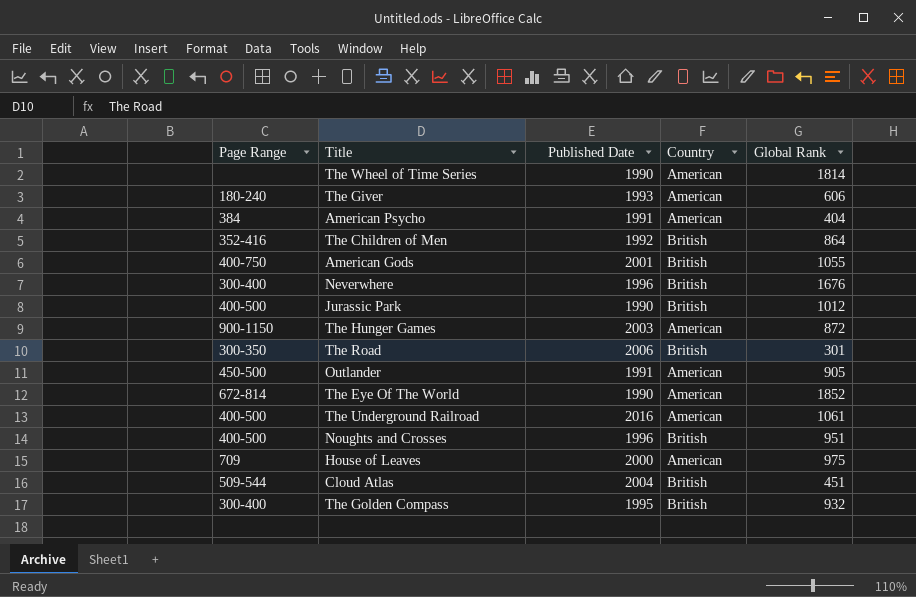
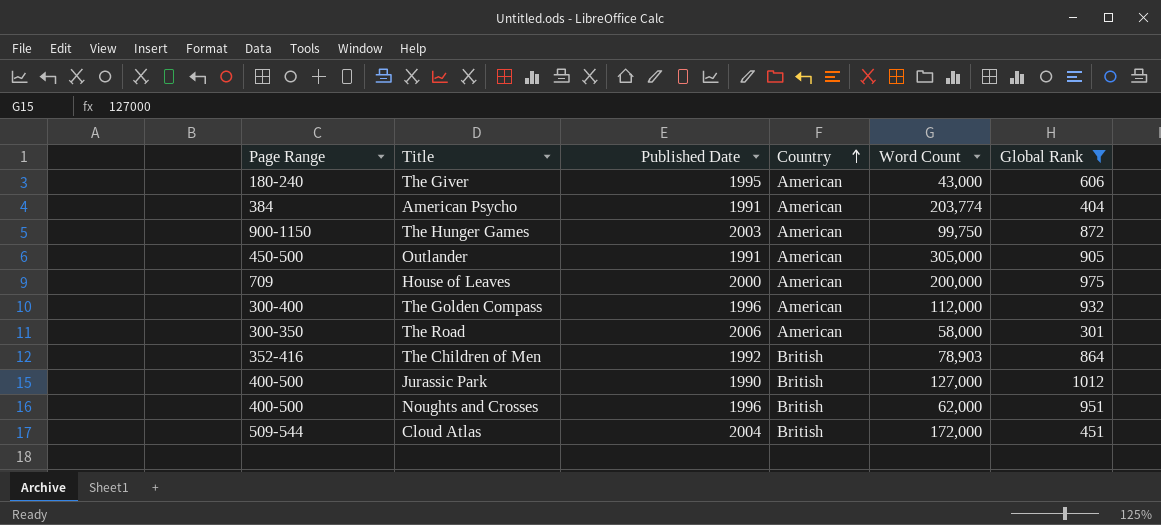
filter: none -> Global Rank <= 1012
row order: none -> Country ascending
column Word Count | position: none -> 5
The Giver | Published Date: 1993 -> 1995
The Golden Compass | Published Date: 1995 -> 1996
The Golden Compass | Country: British -> American
The Road | Country: British -> American

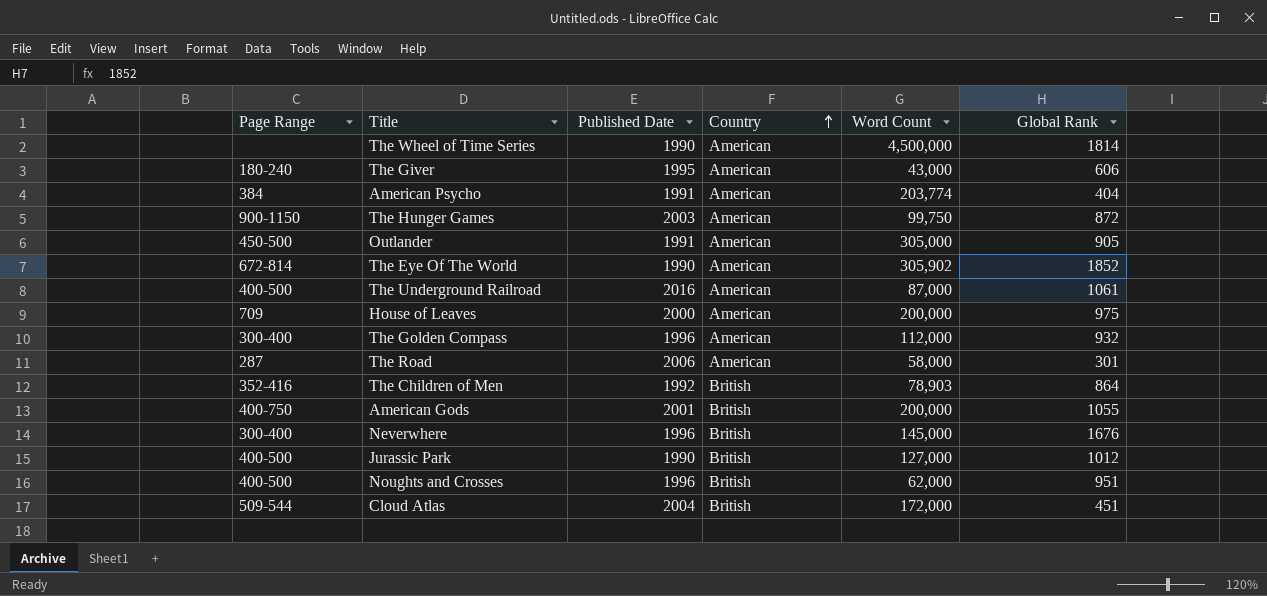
filter: Global Rank <= 1012 -> none
The Road | Page Range: 300-350 -> 287

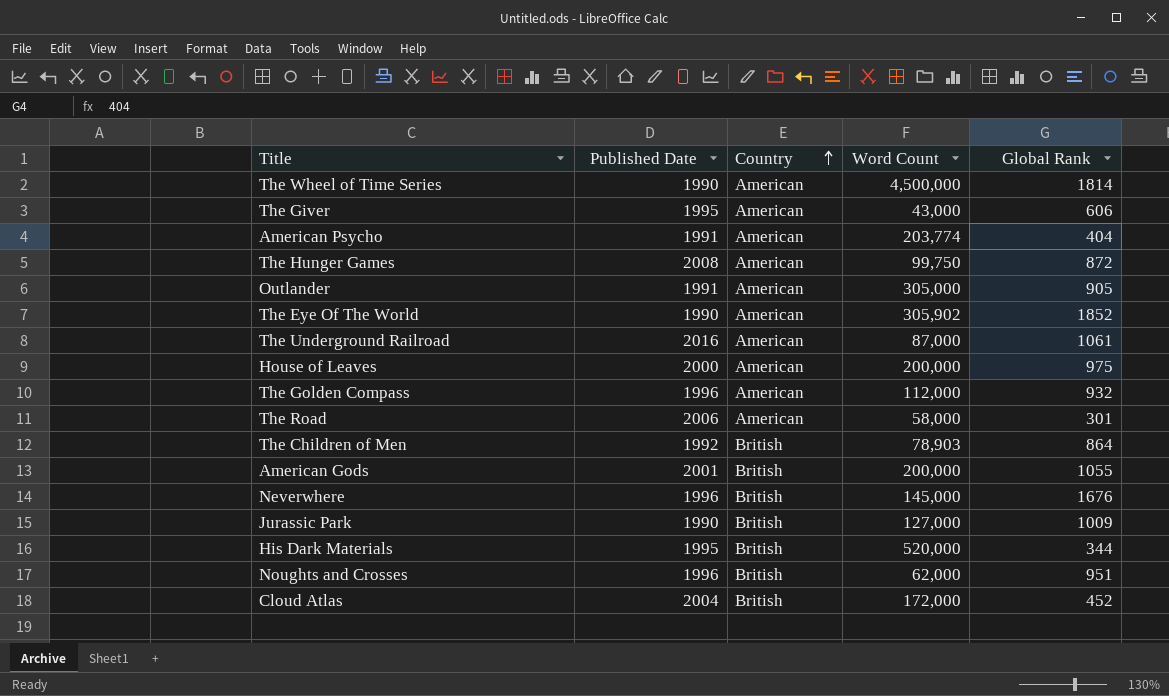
column Page Range | position: 1 -> none
The Hunger Games | Published Date: 2003 -> 2008
Jurassic Park | Global Rank: 1012 -> 1009
row His Dark Materials: none -> 1995 | British | 520,000 | 344
Cloud Atlas | Global Rank: 451 -> 452

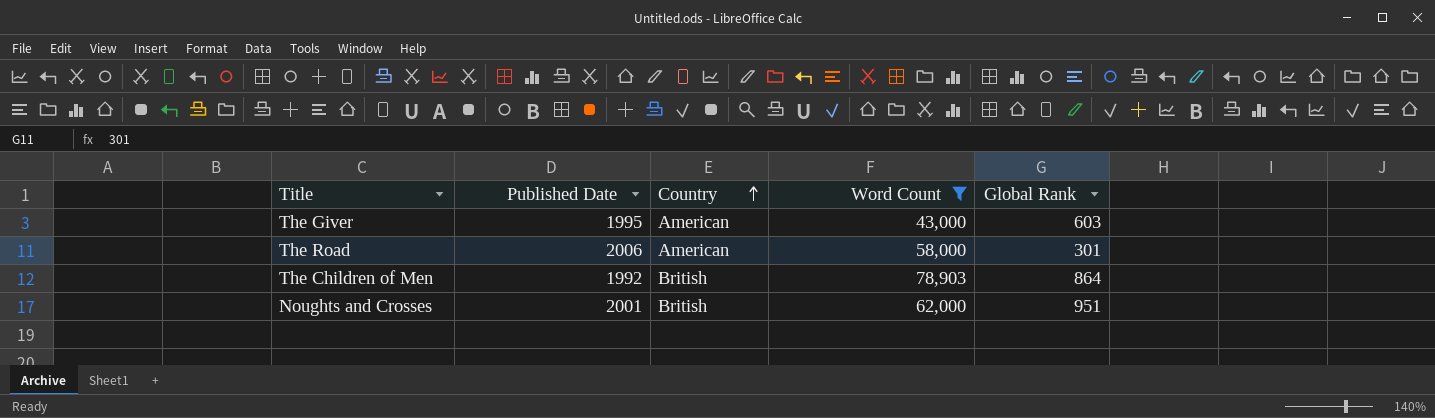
filter: none -> Word Count <= 78,903
The Giver | Global Rank: 606 -> 603
Noughts and Crosses | Published Date: 1996 -> 2001

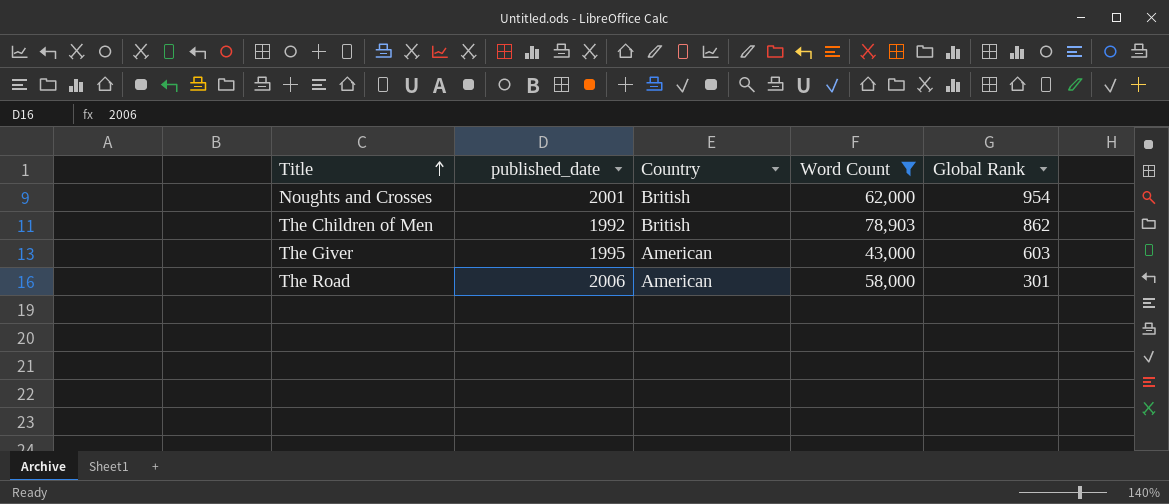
row order: Country ascending -> Title ascending
column name: Published Date -> published_date
Noughts and Crosses | Global Rank: 951 -> 954
The Children of Men | Global Rank: 864 -> 862

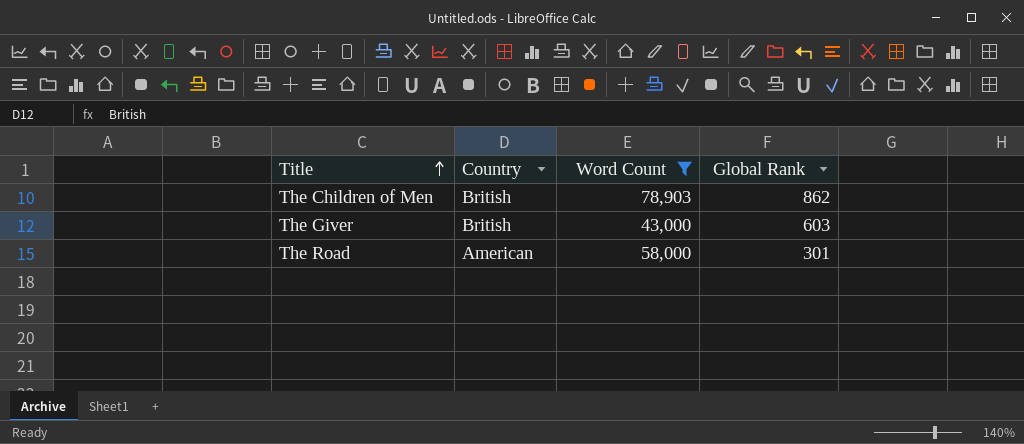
column published_date | position: 2 -> none
row Noughts and Crosses: 2001 | British | 62,000 | 954 -> none
The Giver | Country: American -> British

